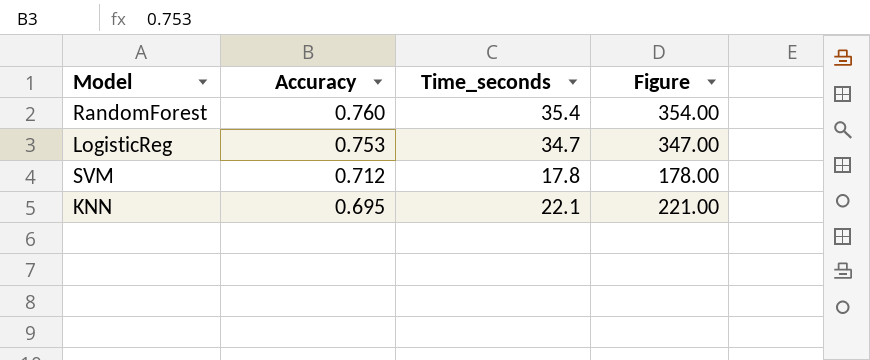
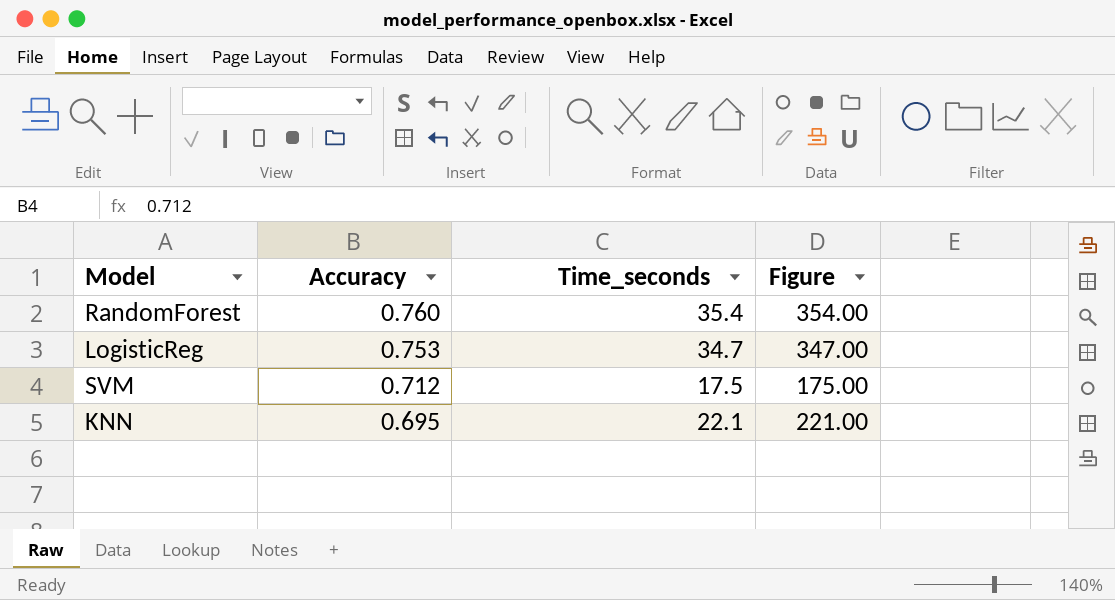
SVM | Time_seconds: 17.8 -> 17.5
SVM | Figure: 178.00 -> 175.00

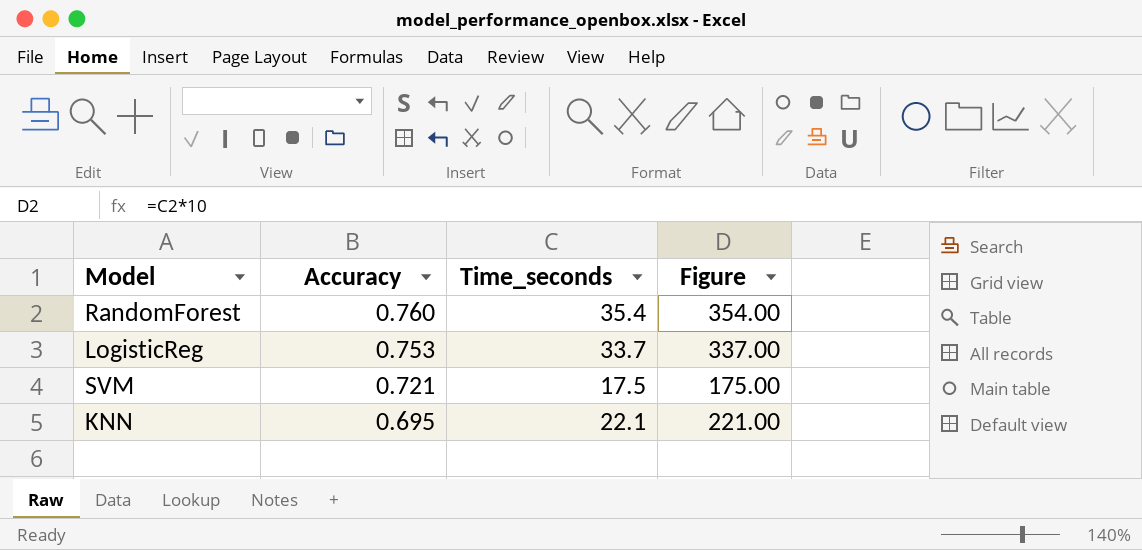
LogisticReg | Time_seconds: 34.7 -> 33.7
LogisticReg | Figure: 347.00 -> 337.00
SVM | Accuracy: 0.712 -> 0.721

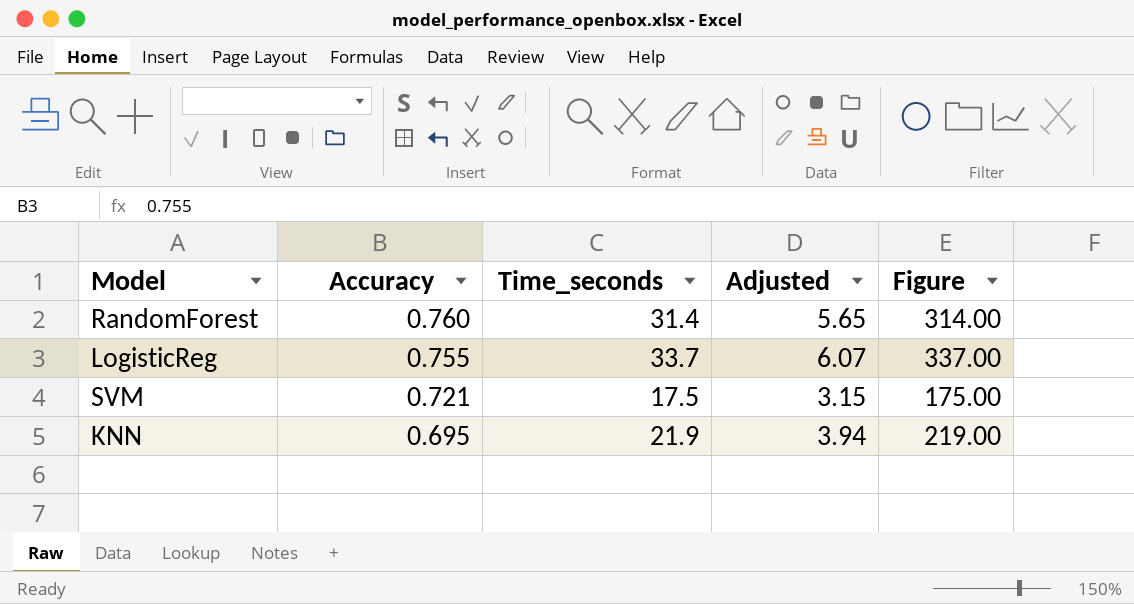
column Adjusted | formula: none -> [Time_seconds] * 0.18
RandomForest | Time_seconds: 35.4 -> 31.4
RandomForest | Figure: 354.00 -> 314.00
LogisticReg | Accuracy: 0.753 -> 0.755
KNN | Time_seconds: 22.1 -> 21.9
KNN | Figure: 221.00 -> 219.00

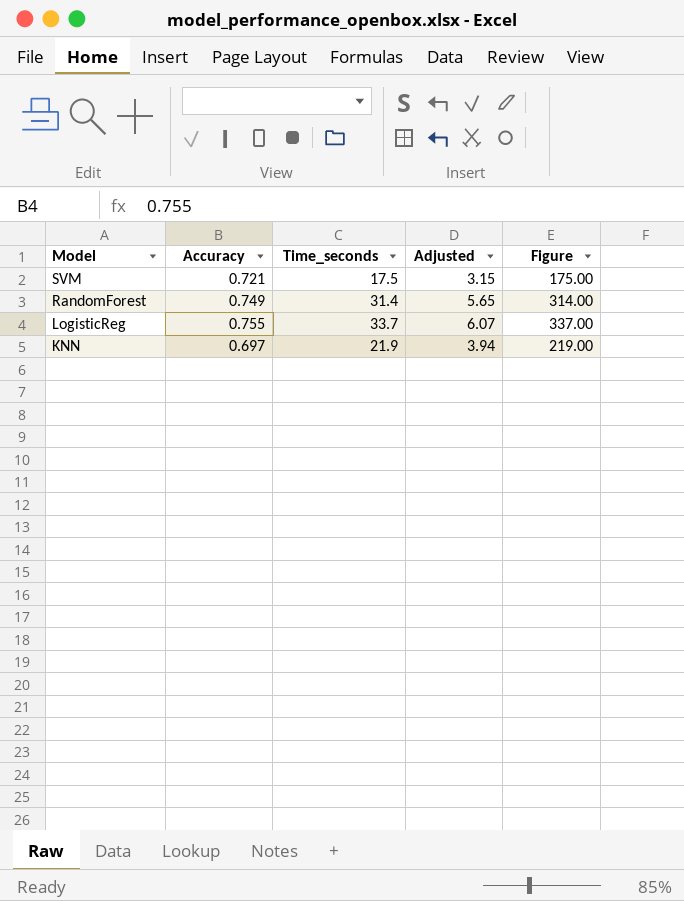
row order: Accuracy descending -> Model descending
RandomForest | Accuracy: 0.760 -> 0.749
KNN | Accuracy: 0.695 -> 0.697

